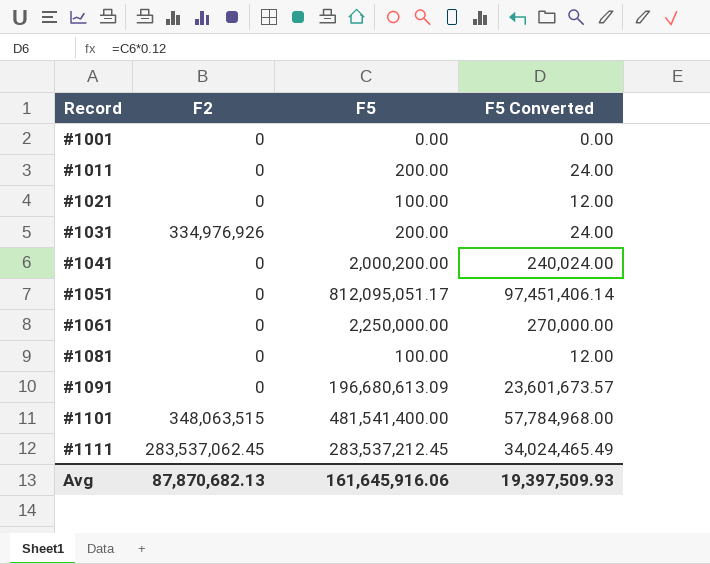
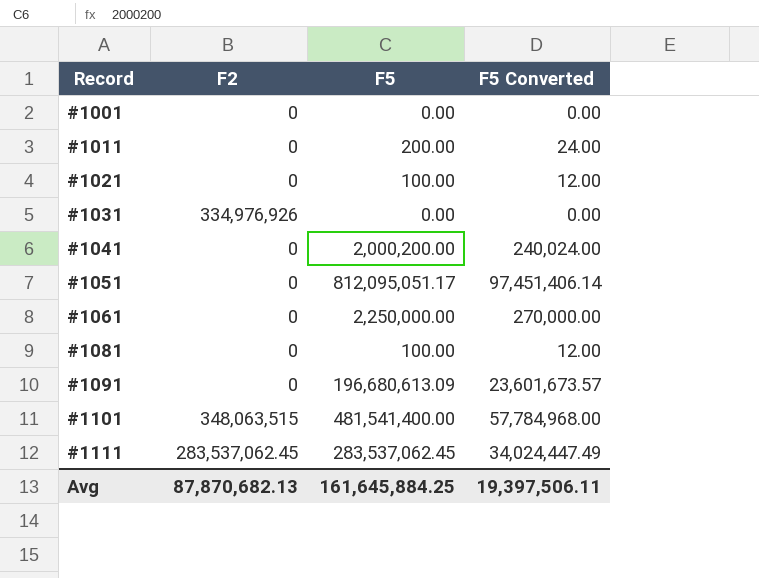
#1031 | F5: 200.00 -> 0.00
#1031 | F5 Converted: 24.00 -> 0.00
#1111 | F5: 283,537,212.45 -> 283,537,062.45
#1111 | F5 Converted: 34,024,465.49 -> 34,024,447.49
Avg | F5: 161,645,916.06 -> 161,645,884.25
Avg | F5 Converted: 19,397,509.93 -> 19,397,506.11

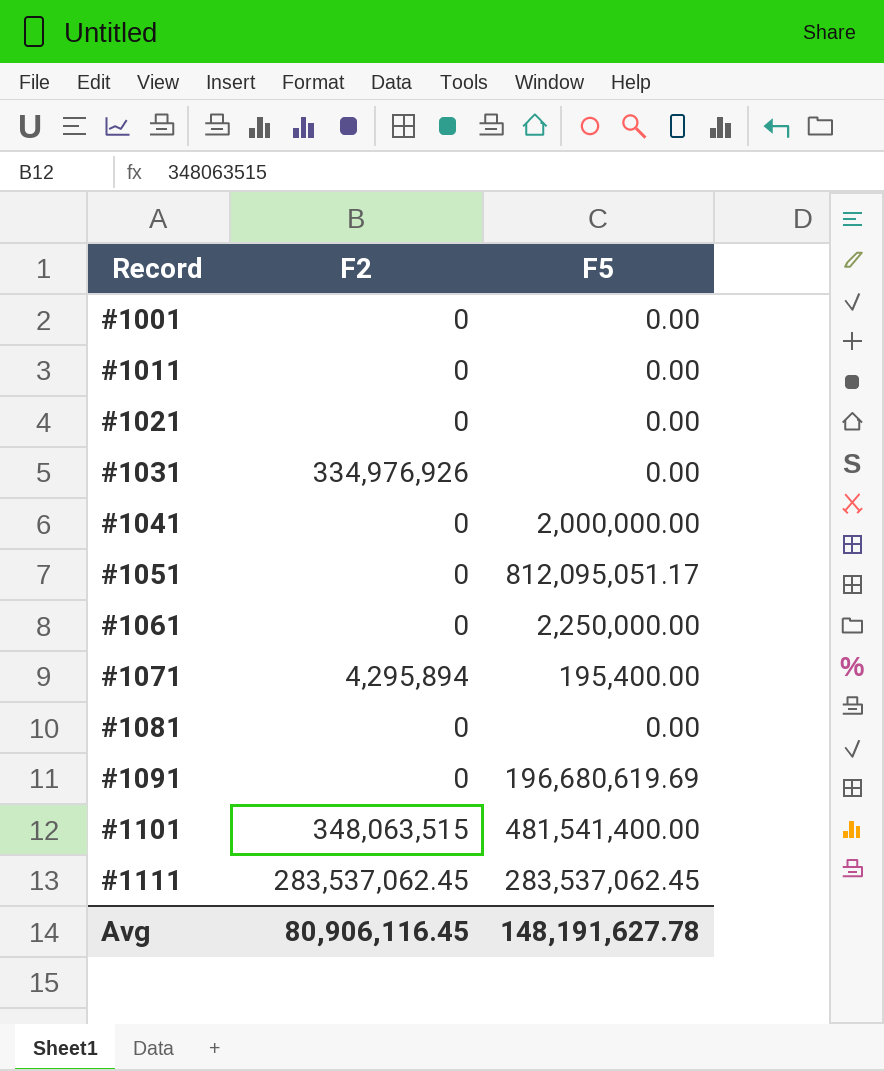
column F5 Converted | formula: [F5] * 0.12 -> none
#1011 | F5: 200.00 -> 0.00
#1021 | F5: 100.00 -> 0.00
#1041 | F5: 2,000,200.00 -> 2,000,000.00
row #1071: none -> 4,295,894 | 195,400.00
#1081 | F5: 100.00 -> 0.00
#1091 | F5: 196,680,613.09 -> 196,680,619.69
Avg | F2: 87,870,682.13 -> 80,906,116.45
Avg | F5: 161,645,884.25 -> 148,191,627.78

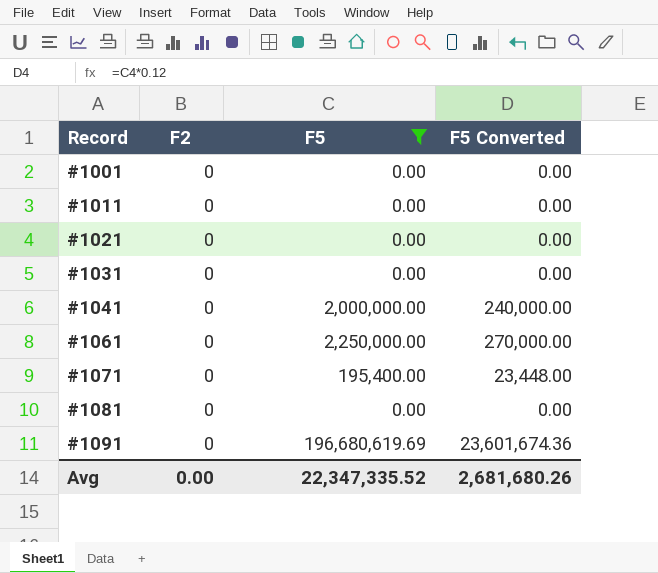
filter: none -> F5 <= 196,680,619.69
column F5 Converted | formula: none -> [F5] * 0.12
#1031 | F2: 334,976,926 -> 0
#1071 | F2: 4,295,894 -> 0
Avg | F2: 80,906,116.45 -> 0.00
Avg | F5: 148,191,627.78 -> 22,347,335.52

